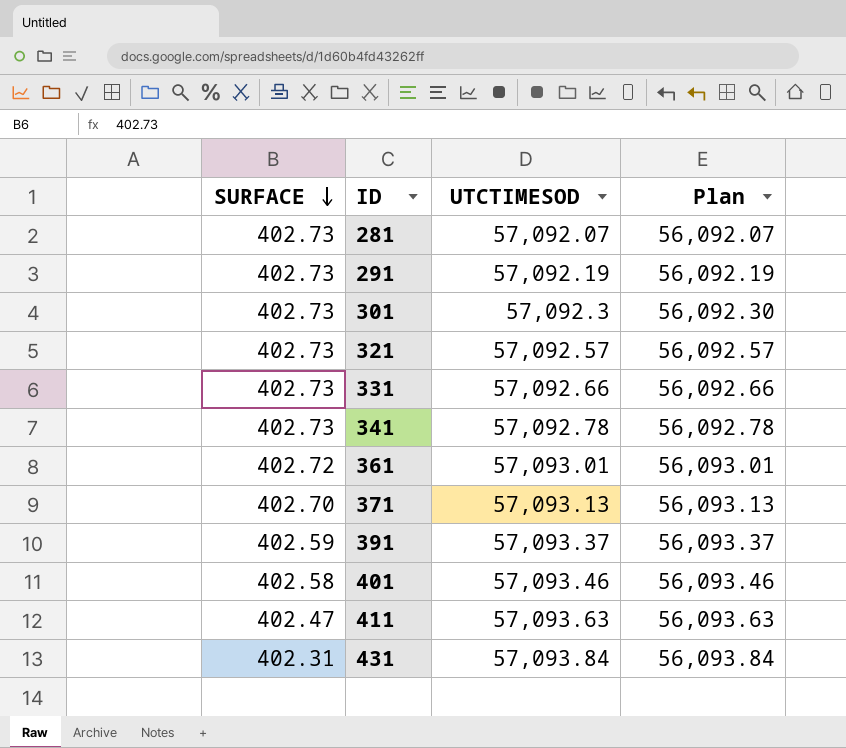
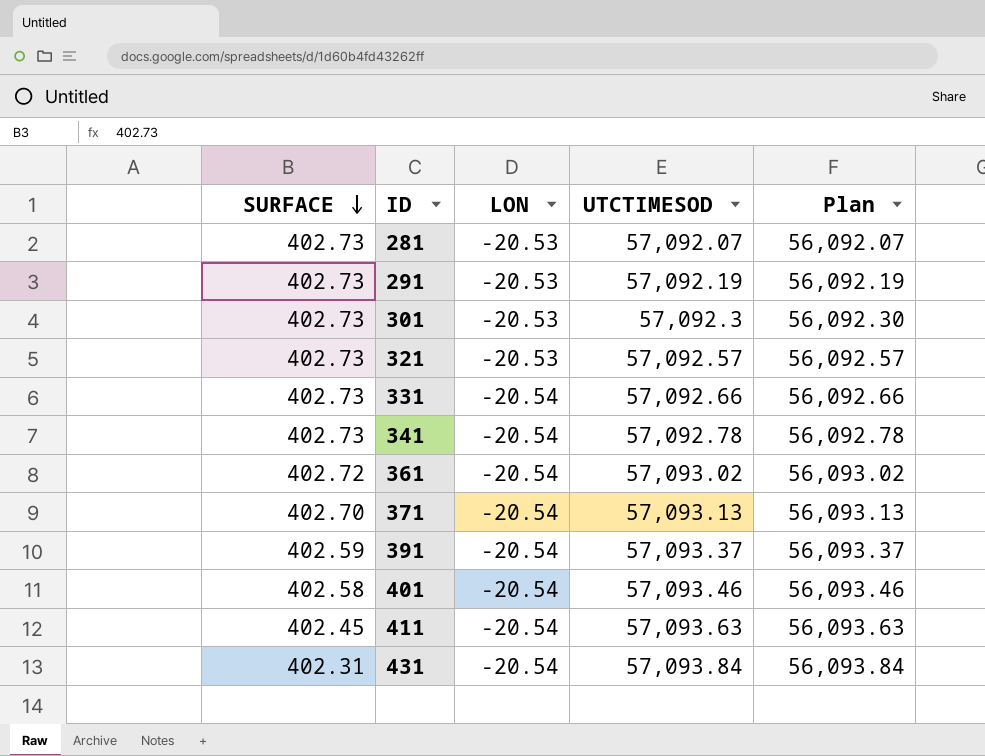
column LON | position: none -> 3
361 | UTCTIMESOD: 57,093.01 -> 57,093.02
361 | Plan: 56,093.01 -> 56,093.02
411 | SURFACE: 402.47 -> 402.45

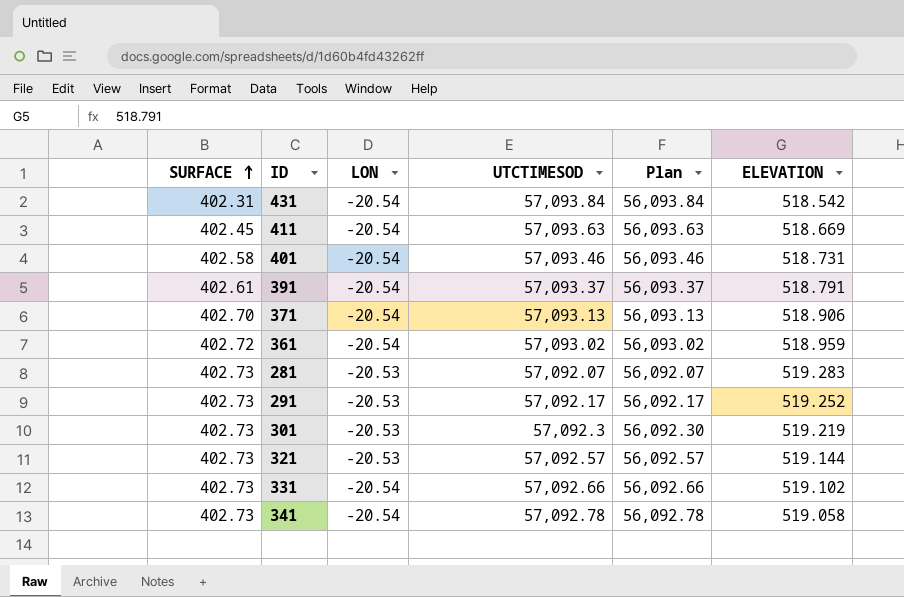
row order: SURFACE descending -> SURFACE ascending
column ELEVATION | position: none -> 6
391 | SURFACE: 402.59 -> 402.61
291 | UTCTIMESOD: 57,092.19 -> 57,092.17
291 | Plan: 56,092.19 -> 56,092.17

